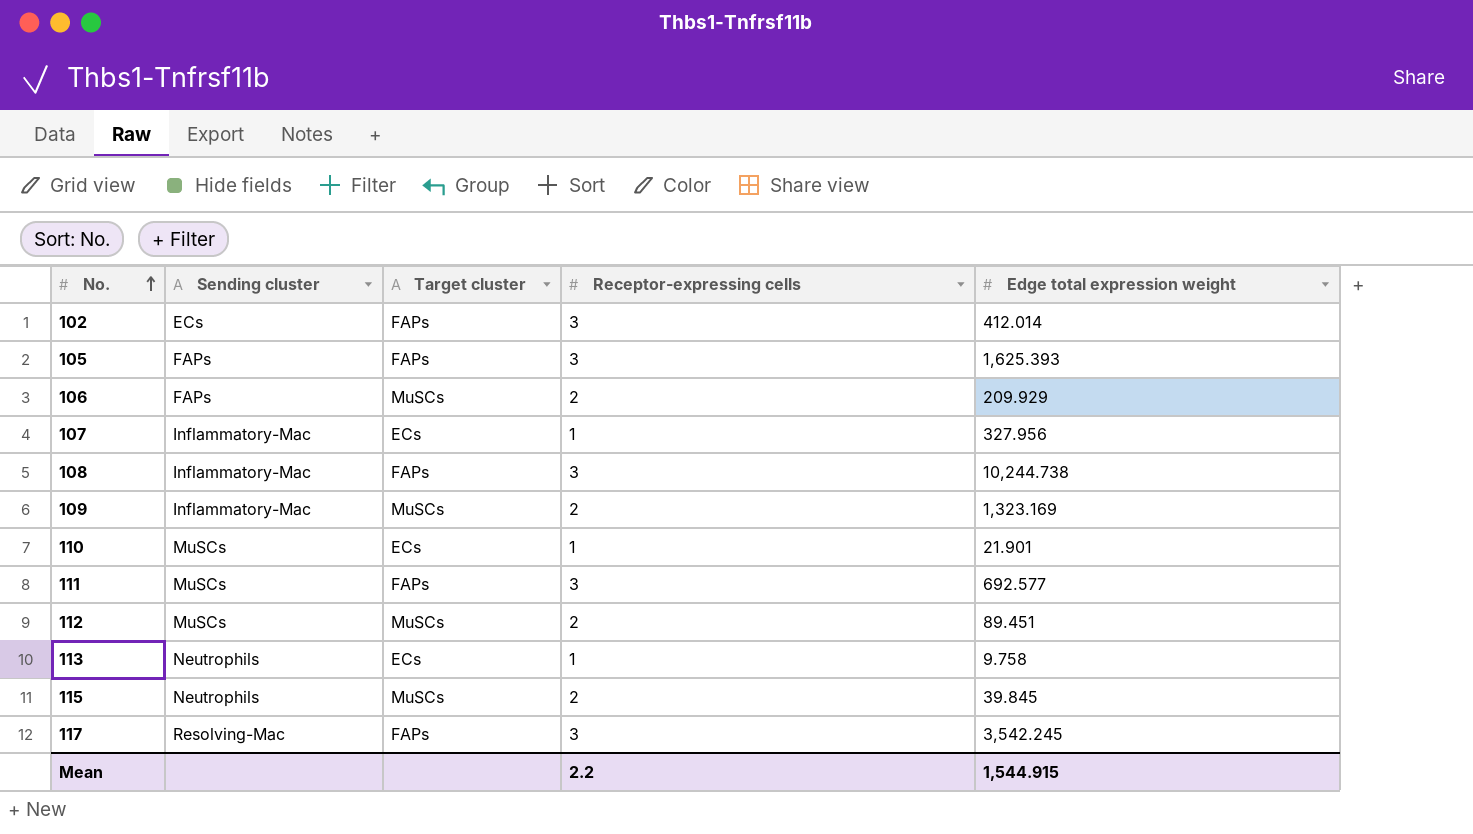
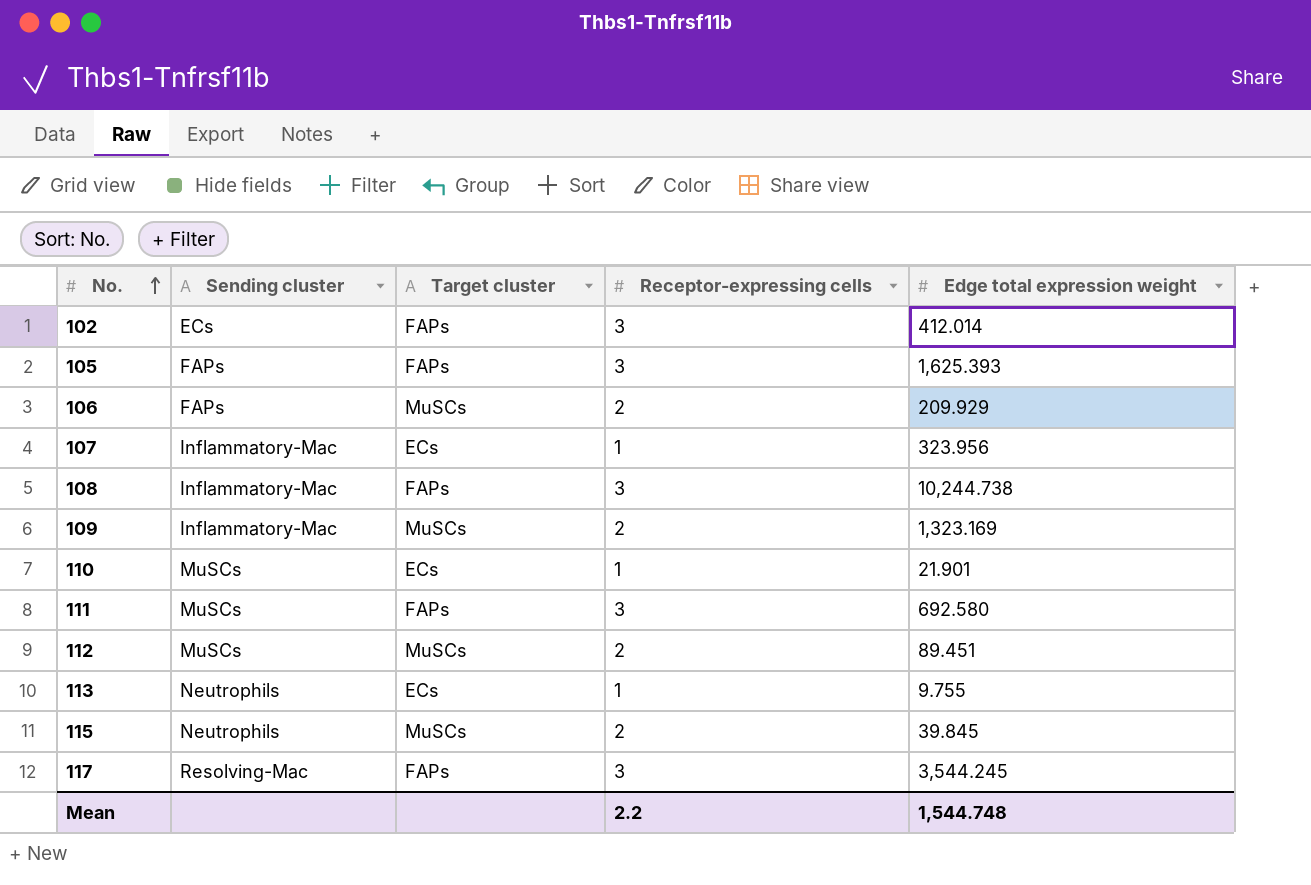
107 | Edge total expression weight: 327.956 -> 323.956
111 | Edge total expression weight: 692.577 -> 692.580
113 | Edge total expression weight: 9.758 -> 9.755
117 | Edge total expression weight: 3,542.245 -> 3,544.245
Mean | Edge total expression weight: 1,544.915 -> 1,544.748

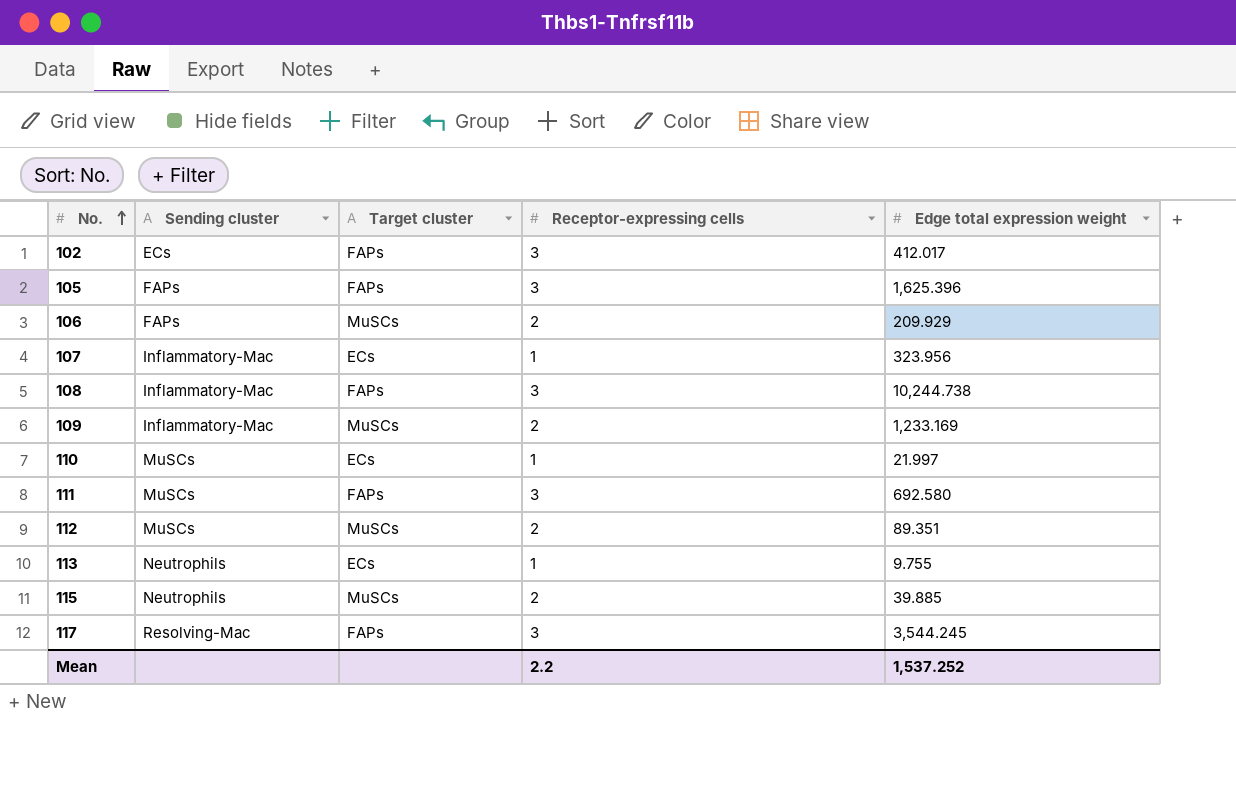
102 | Edge total expression weight: 412.014 -> 412.017
105 | Edge total expression weight: 1,625.393 -> 1,625.396
109 | Edge total expression weight: 1,323.169 -> 1,233.169
110 | Edge total expression weight: 21.901 -> 21.997
112 | Edge total expression weight: 89.451 -> 89.351
115 | Edge total expression weight: 39.845 -> 39.885
Mean | Edge total expression weight: 1,544.748 -> 1,537.252

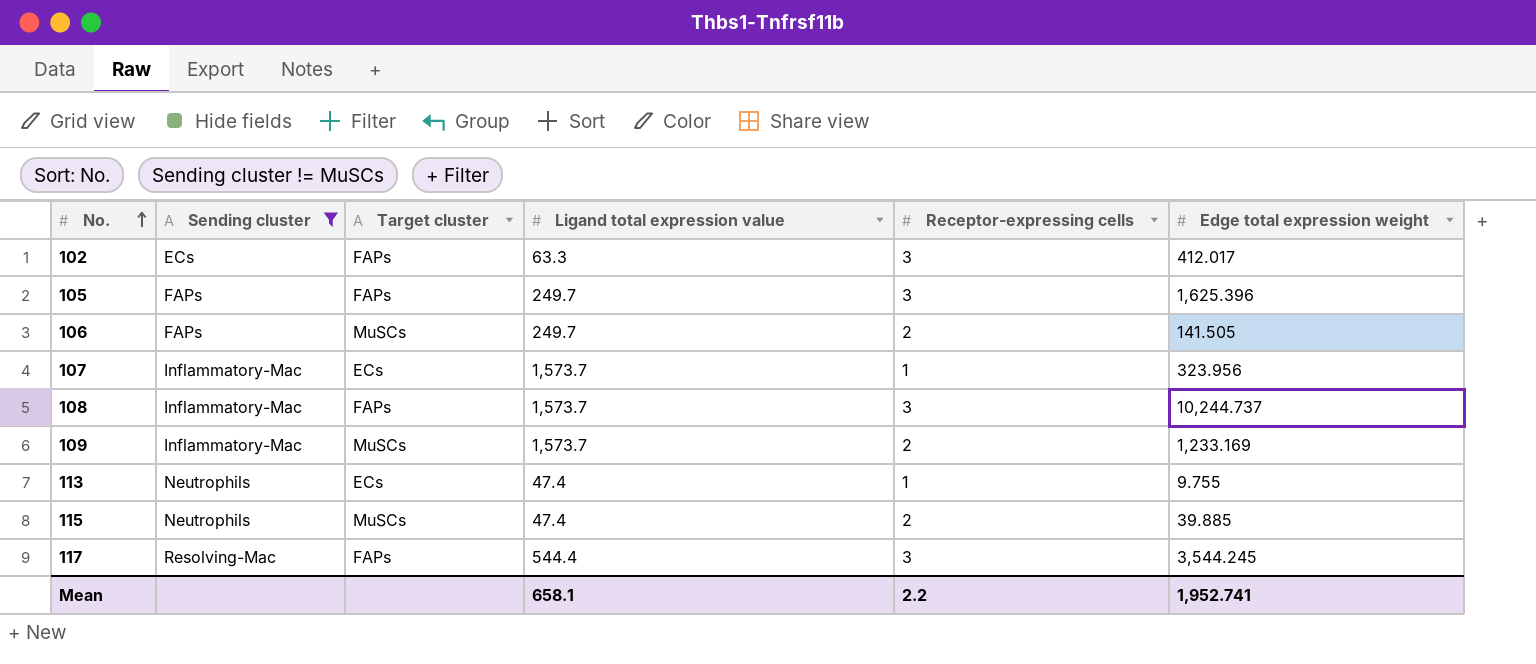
filter: none -> Sending cluster != MuSCs
column Ligand total expression value | position: none -> 4
106 | Edge total expression weight: 209.929 -> 141.505
108 | Edge total expression weight: 10,244.738 -> 10,244.737
Mean | Edge total expression weight: 1,537.252 -> 1,952.741

